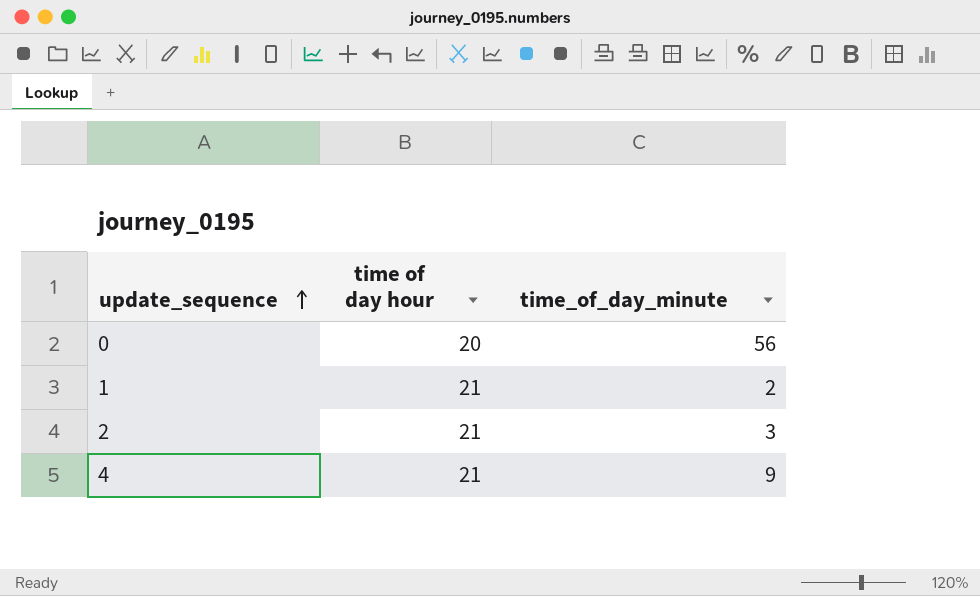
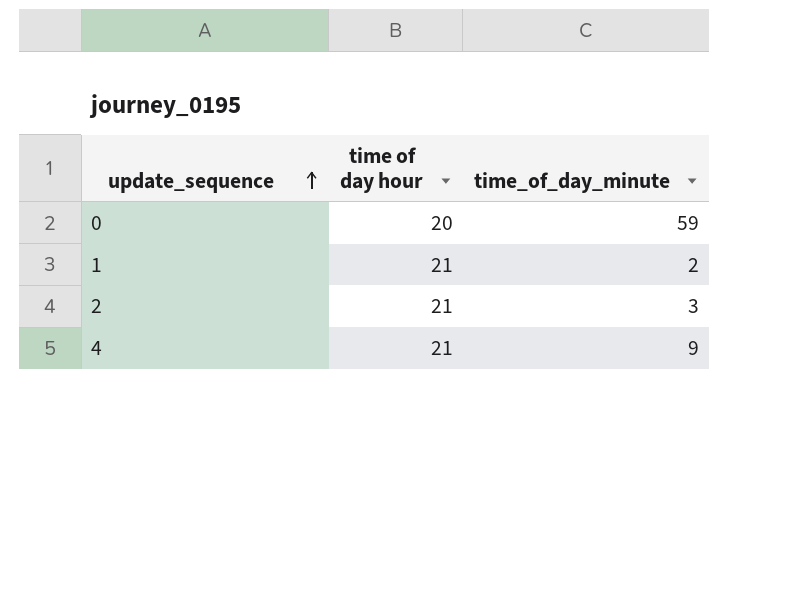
0 | time_of_day_minute: 56 -> 59

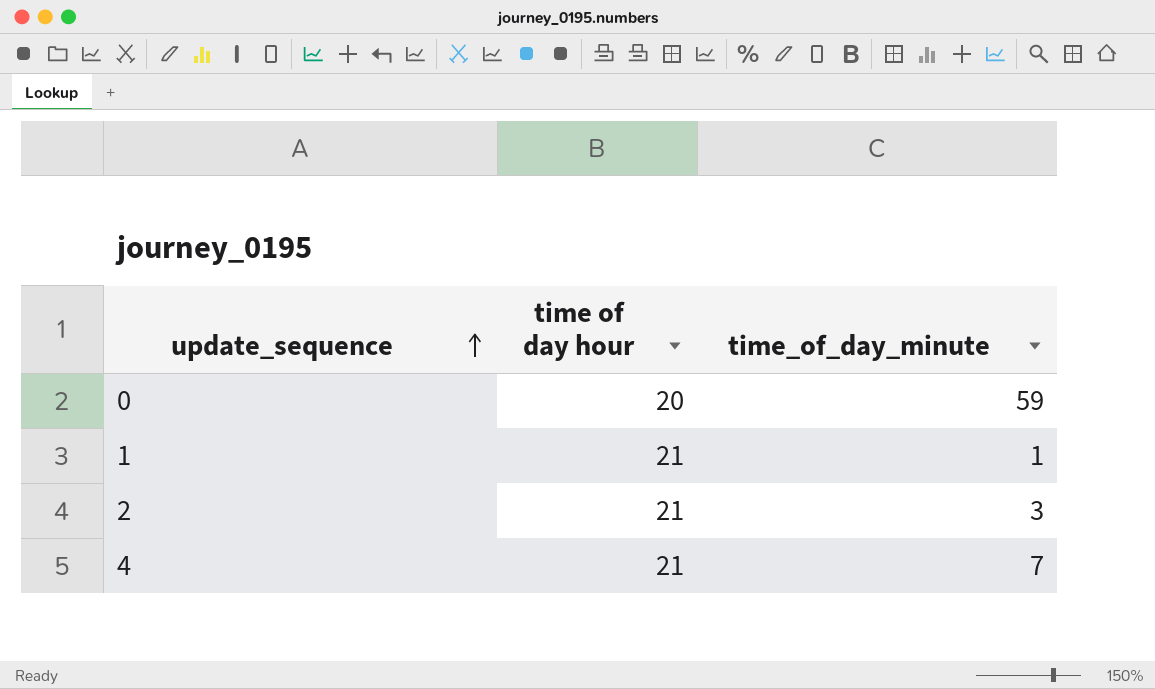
1 | time_of_day_minute: 2 -> 1
4 | time_of_day_minute: 9 -> 7

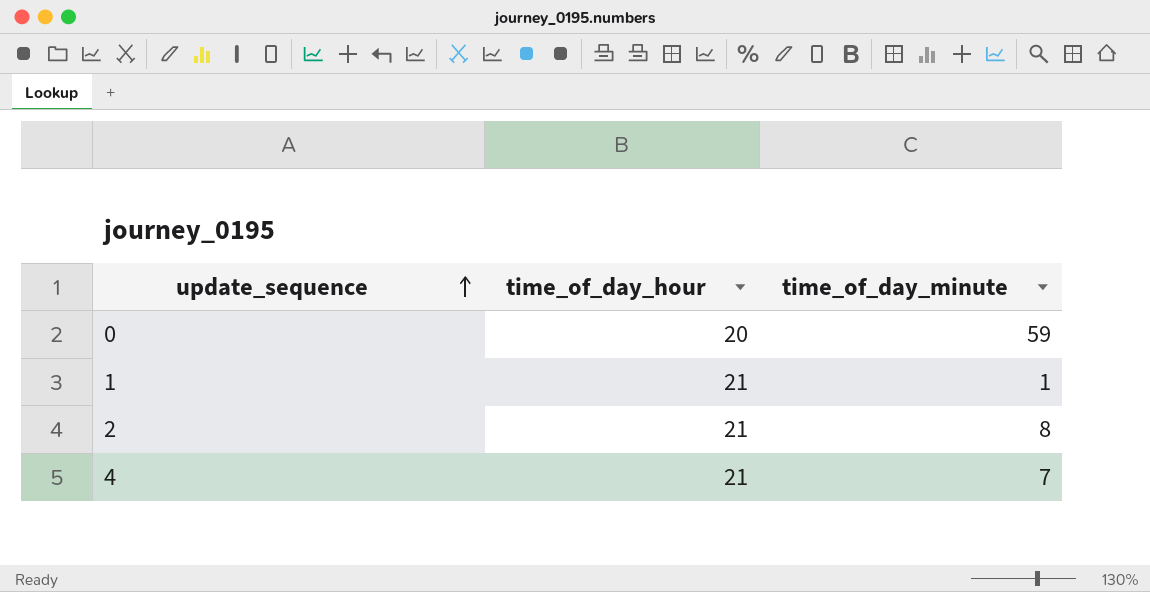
column name: time of day hour -> time_of_day_hour
2 | time_of_day_minute: 3 -> 8

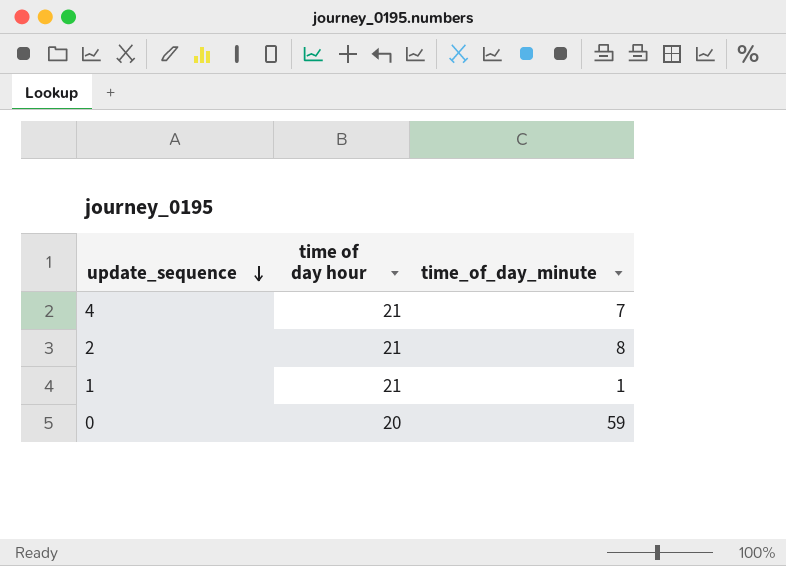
row order: update_sequence ascending -> update_sequence descending
column name: time_of_day_hour -> time of day hour

